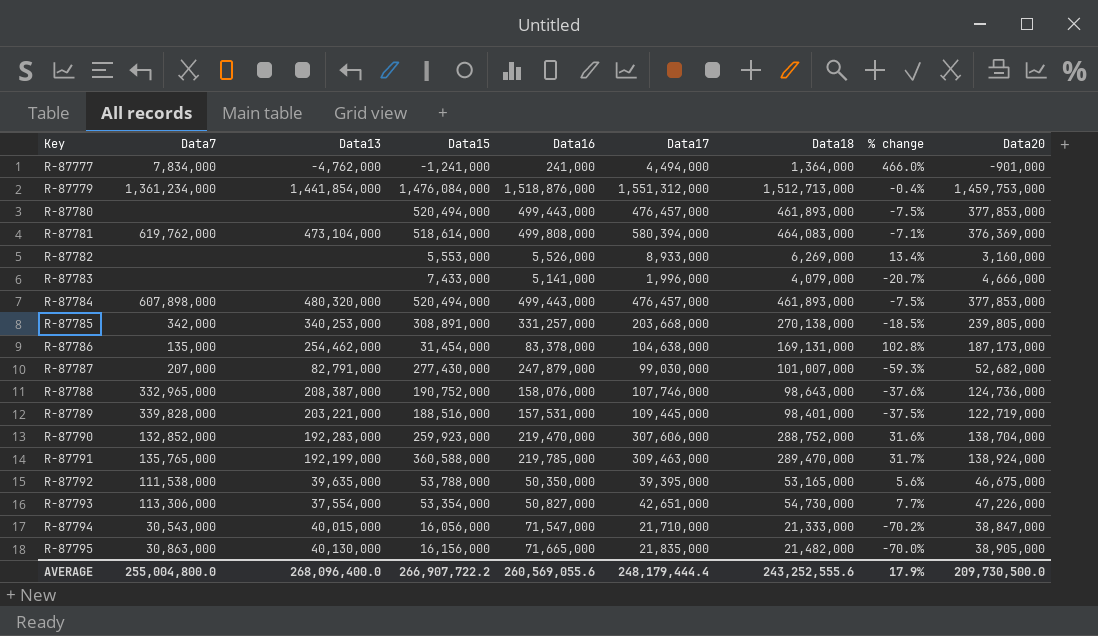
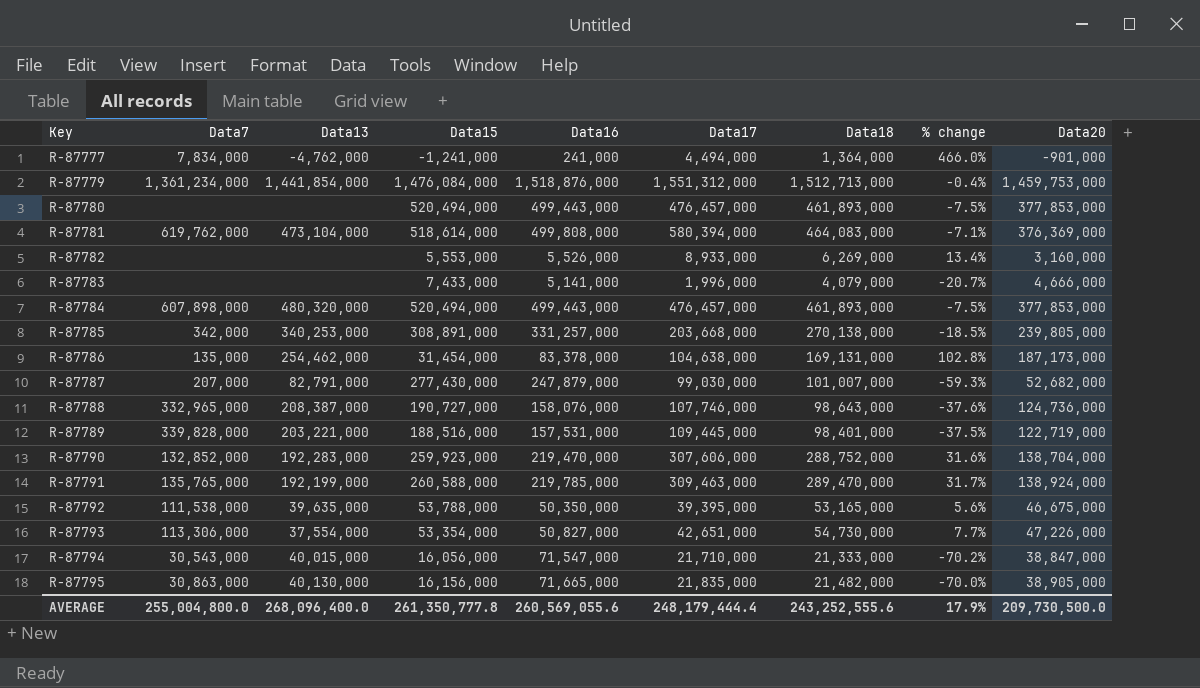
R-87788 | Data15: 190,752,000 -> 190,727,000
R-87791 | Data15: 360,588,000 -> 260,588,000
AVERAGE | Data15: 266,907,722.2 -> 261,350,777.8

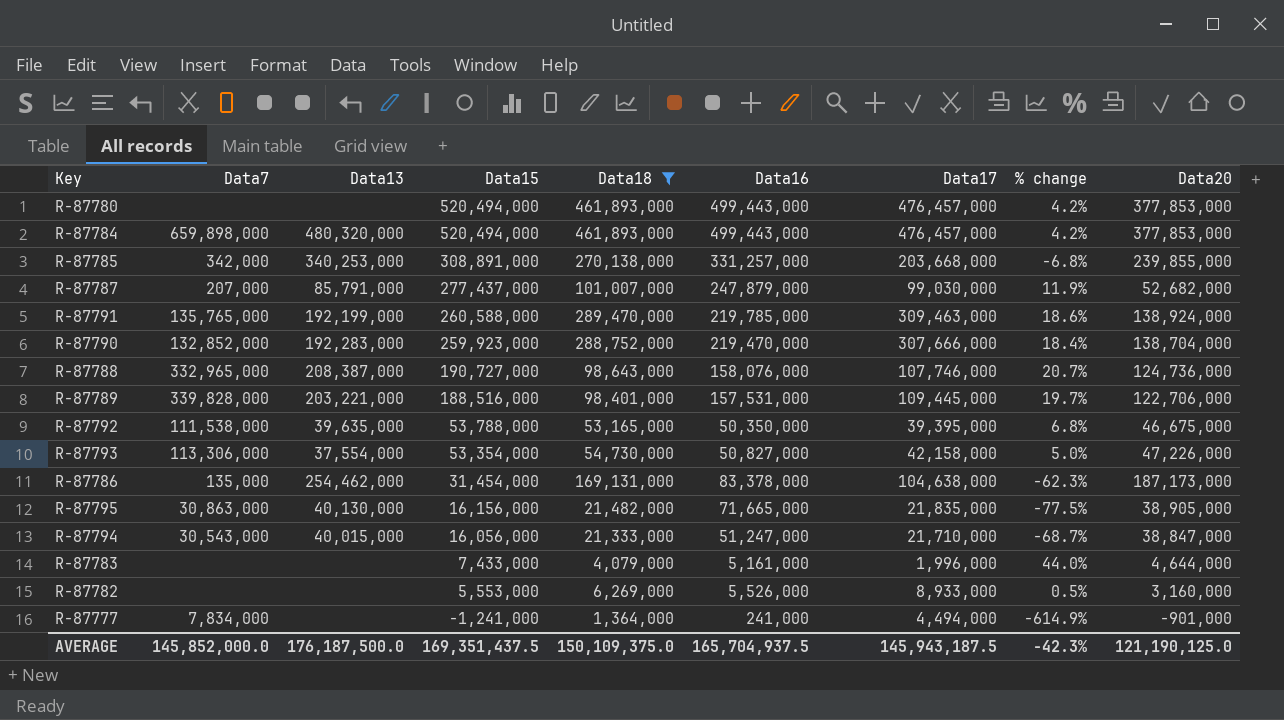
filter: none -> Data18 <= 461,893,000
row order: Key ascending -> Data15 descending
column Data18 | position: 7 -> 5
column % change | formula: ([Data18] - [Data16]) / [Data16] -> ([Data15] - [Data16]) / [Data16]
R-87784 | Data7: 607,898,000 -> 659,898,000
R-87785 | Data20: 239,805,000 -> 239,855,000
R-87787 | Data13: 82,791,000 -> 85,791,000
R-87787 | Data15: 277,430,000 -> 277,437,000
R-87790 | Data17: 307,606,000 -> 307,666,000
R-87789 | Data20: 122,719,000 -> 122,706,000
R-87793 | Data17: 42,651,000 -> 42,158,000
R-87794 | Data16: 71,547,000 -> 51,247,000
R-87783 | Data16: 5,141,000 -> 5,161,000
R-87783 | Data20: 4,666,000 -> 4,644,000
R-87777 | Data13: -4,762,000 -> none
AVERAGE | Data7: 255,004,800.0 -> 145,852,000.0
AVERAGE | Data13: 268,096,400.0 -> 176,187,500.0
AVERAGE | Data15: 261,350,777.8 -> 169,351,437.5
AVERAGE | Data18: 243,252,555.6 -> 150,109,375.0
AVERAGE | Data16: 260,569,055.6 -> 165,704,937.5
AVERAGE | Data17: 248,179,444.4 -> 145,943,187.5
AVERAGE | % change: 17.9% -> -42.3%
AVERAGE | Data20: 209,730,500.0 -> 121,190,125.0

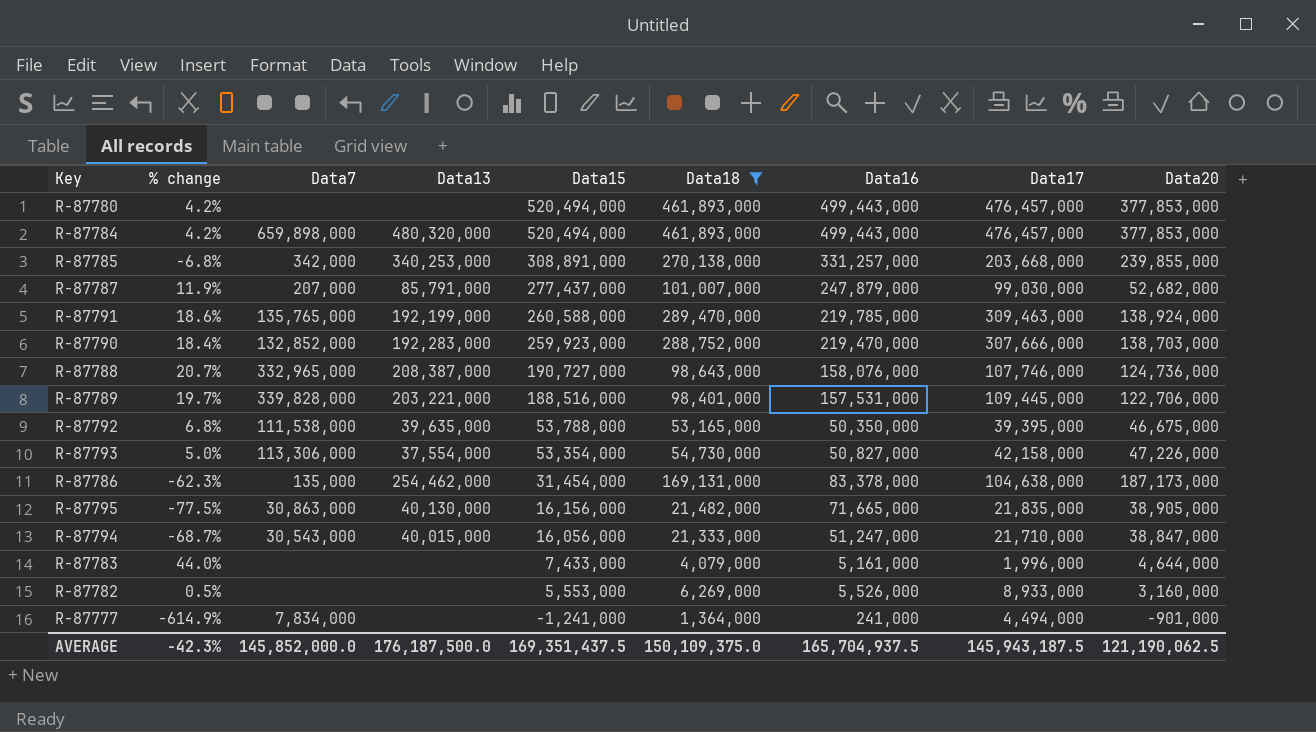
column % change | position: 8 -> 2
R-87790 | Data20: 138,704,000 -> 138,703,000
AVERAGE | Data20: 121,190,125.0 -> 121,190,062.5

